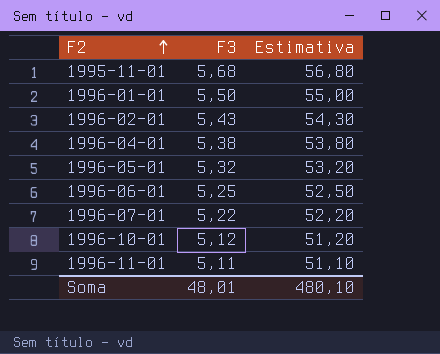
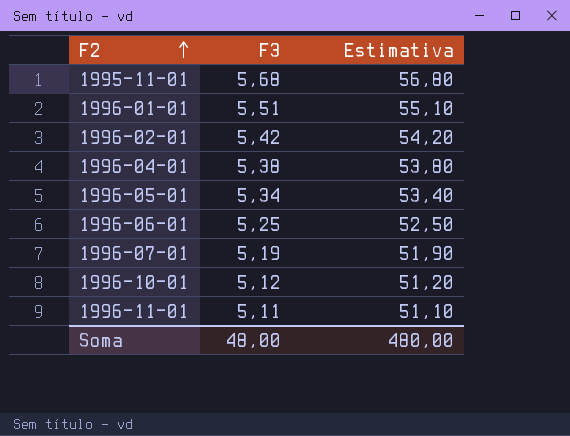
1996-01-01 | F3: 5,50 -> 5,51
1996-01-01 | Estimativa: 55,00 -> 55,10
1996-02-01 | F3: 5,43 -> 5,42
1996-02-01 | Estimativa: 54,30 -> 54,20
1996-05-01 | F3: 5,32 -> 5,34
1996-05-01 | Estimativa: 53,20 -> 53,40
1996-07-01 | F3: 5,22 -> 5,19
1996-07-01 | Estimativa: 52,20 -> 51,90
Soma | F3: 48,01 -> 48,00
Soma | Estimativa: 480,10 -> 480,00

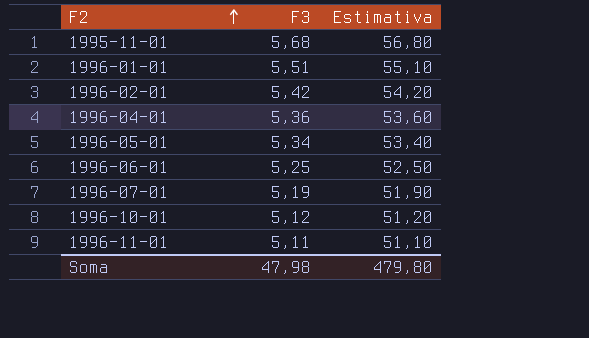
1996-04-01 | F3: 5,38 -> 5,36
1996-04-01 | Estimativa: 53,80 -> 53,60
Soma | F3: 48,00 -> 47,98
Soma | Estimativa: 480,00 -> 479,80

